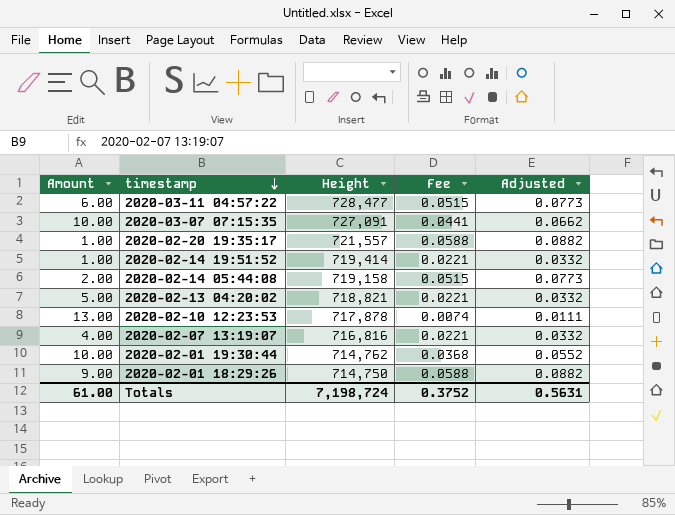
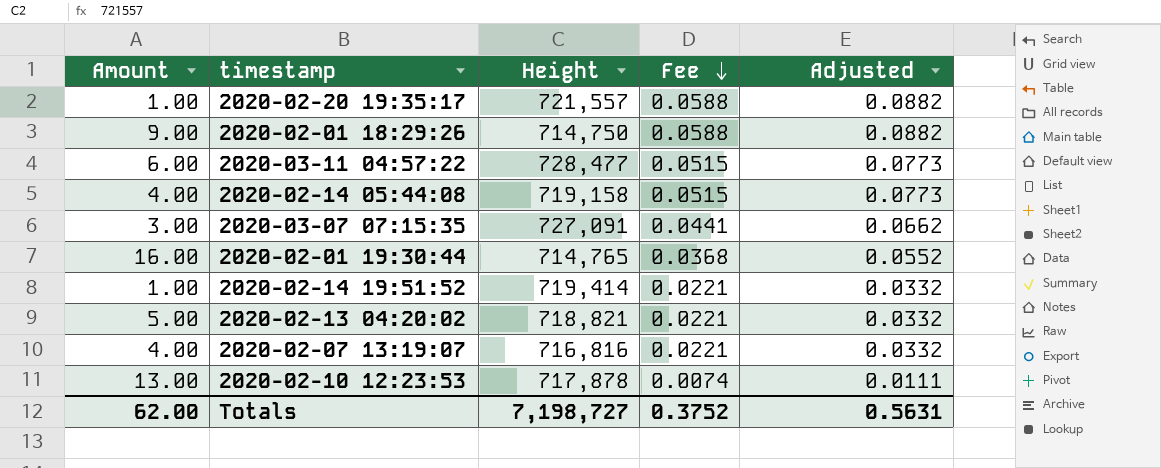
row order: timestamp descending -> Fee descending
2020-02-14 05:44:08 | Amount: 2.00 -> 4.00
2020-03-07 07:15:35 | Amount: 10.00 -> 3.00
2020-02-01 19:30:44 | Amount: 10.00 -> 16.00
2020-02-01 19:30:44 | Height: 714,762 -> 714,765
Totals | Amount: 61.00 -> 62.00
Totals | Height: 7,198,724 -> 7,198,727

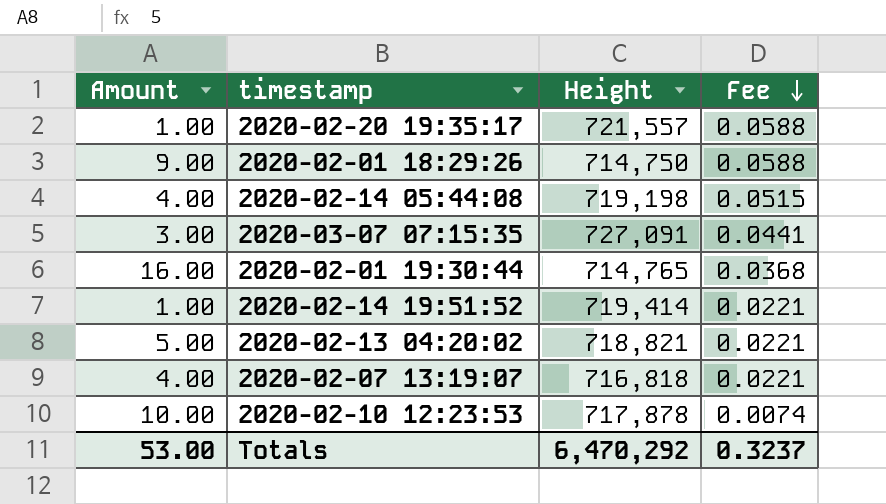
column Adjusted | formula: [Fee] * 1.5 -> none
row 2020-03-11 04:57:22: 6.00 | 728,477 | 0.0515 | 0.0773 -> none
2020-02-14 05:44:08 | Height: 719,158 -> 719,198
2020-02-07 13:19:07 | Height: 716,816 -> 716,818
2020-02-10 12:23:53 | Amount: 13.00 -> 10.00
Totals | Amount: 62.00 -> 53.00
Totals | Height: 7,198,727 -> 6,470,292
Totals | Fee: 0.3752 -> 0.3237

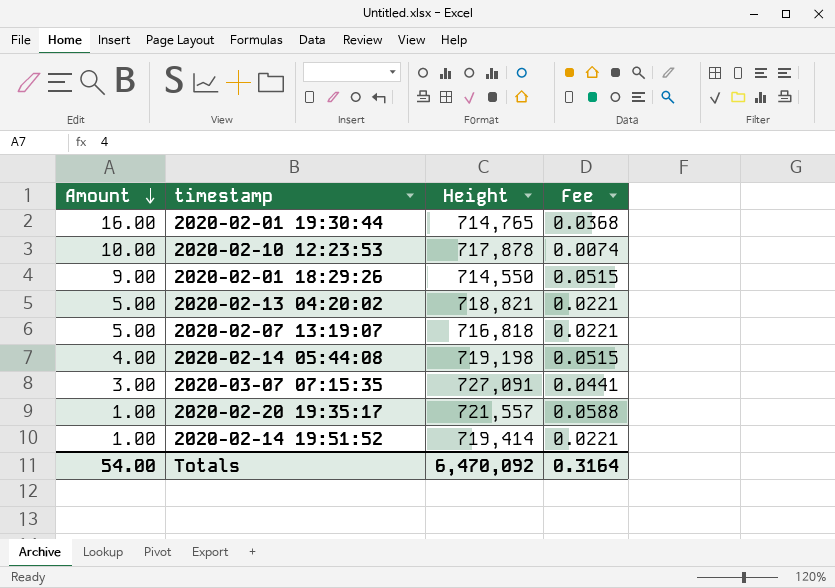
row order: Fee descending -> Amount descending
2020-02-01 18:29:26 | Height: 714,750 -> 714,550
2020-02-01 18:29:26 | Fee: 0.0588 -> 0.0515
2020-02-07 13:19:07 | Amount: 4.00 -> 5.00
Totals | Amount: 53.00 -> 54.00
Totals | Height: 6,470,292 -> 6,470,092
Totals | Fee: 0.3237 -> 0.3164

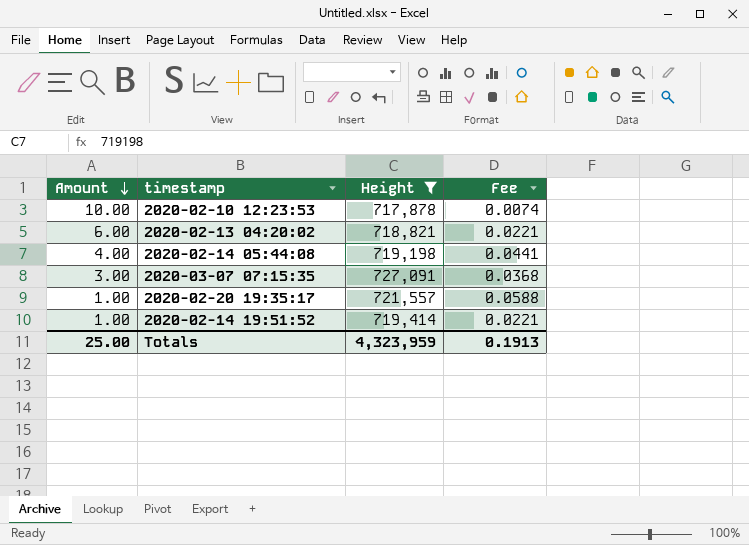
filter: none -> Height >= 717,878
2020-02-13 04:20:02 | Amount: 5.00 -> 6.00
2020-02-14 05:44:08 | Fee: 0.0515 -> 0.0441
2020-03-07 07:15:35 | Fee: 0.0441 -> 0.0368
Totals | Amount: 54.00 -> 25.00
Totals | Height: 6,470,092 -> 4,323,959
Totals | Fee: 0.3164 -> 0.1913

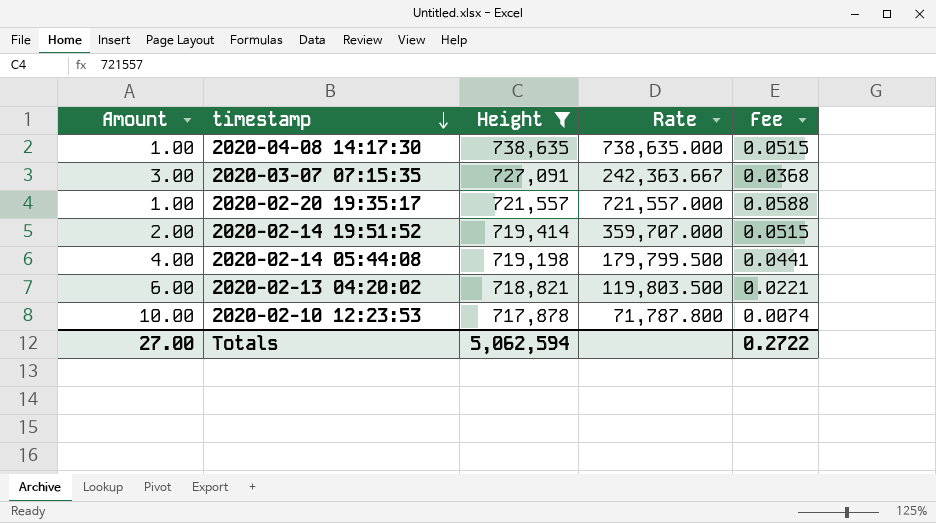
row order: Amount descending -> timestamp descending
column Rate | formula: none -> [Height] / [Amount]
row 2020-04-08 14:17:30: none -> 1.00 | 738,635 | 738,635.000 | 0.0515
2020-02-14 19:51:52 | Amount: 1.00 -> 2.00
2020-02-14 19:51:52 | Fee: 0.0221 -> 0.0515
Totals | Amount: 25.00 -> 27.00
Totals | Height: 4,323,959 -> 5,062,594
Totals | Fee: 0.1913 -> 0.2722

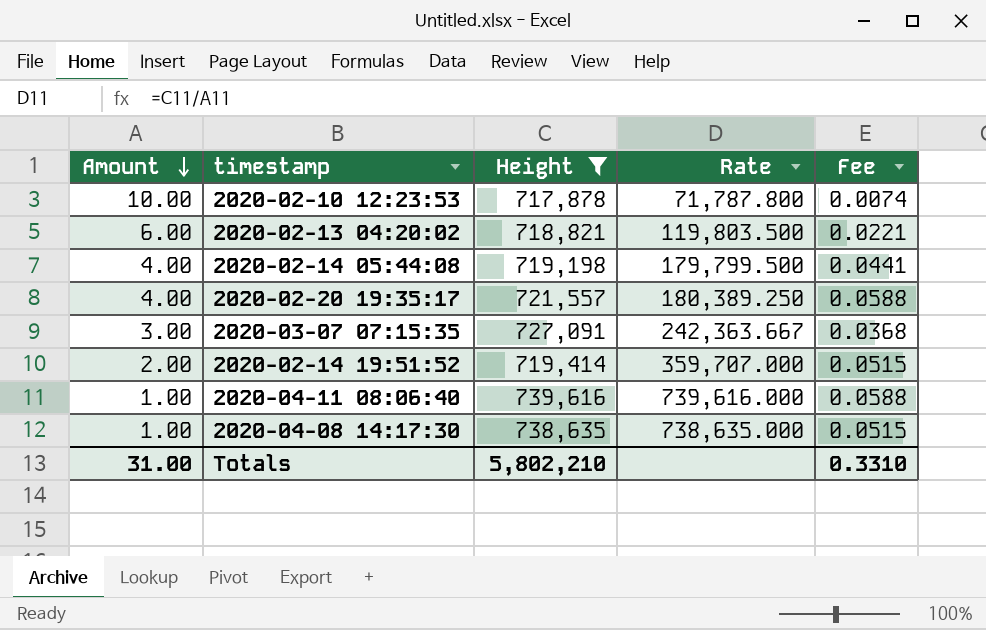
row order: timestamp descending -> Amount descending
2020-02-20 19:35:17 | Amount: 1.00 -> 4.00
2020-02-20 19:35:17 | Rate: 721,557.000 -> 180,389.250
row 2020-04-11 08:06:40: none -> 1.00 | 739,616 | 739,616.000 | 0.0588
Totals | Amount: 27.00 -> 31.00
Totals | Height: 5,062,594 -> 5,802,210
Totals | Fee: 0.2722 -> 0.3310

